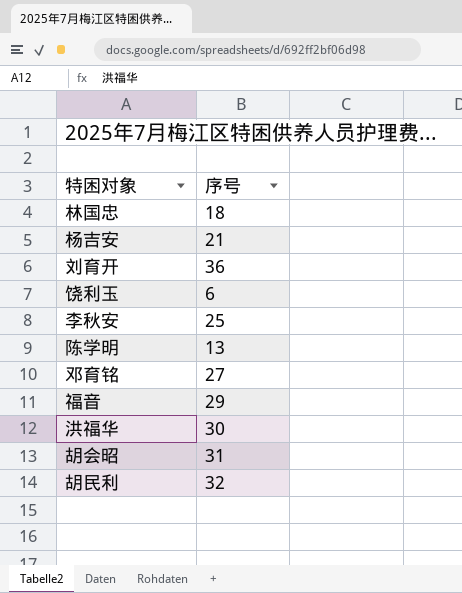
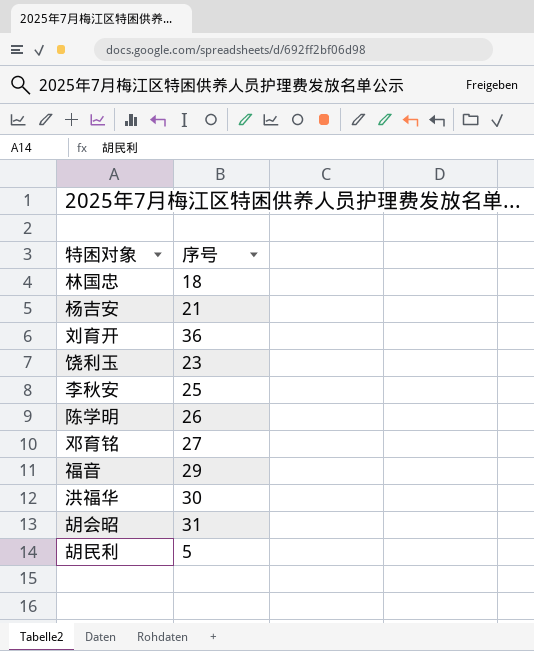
饶利玉 | 序号: 6 -> 23
陈学明 | 序号: 13 -> 26
胡民利 | 序号: 32 -> 5

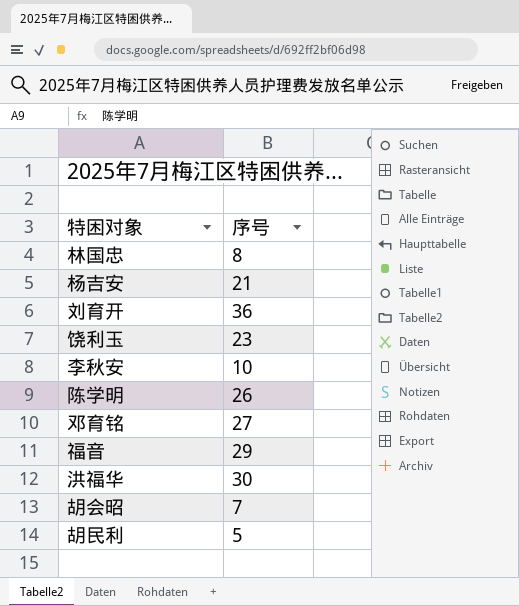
林国忠 | 序号: 18 -> 8
李秋安 | 序号: 25 -> 10
胡会昭 | 序号: 31 -> 7

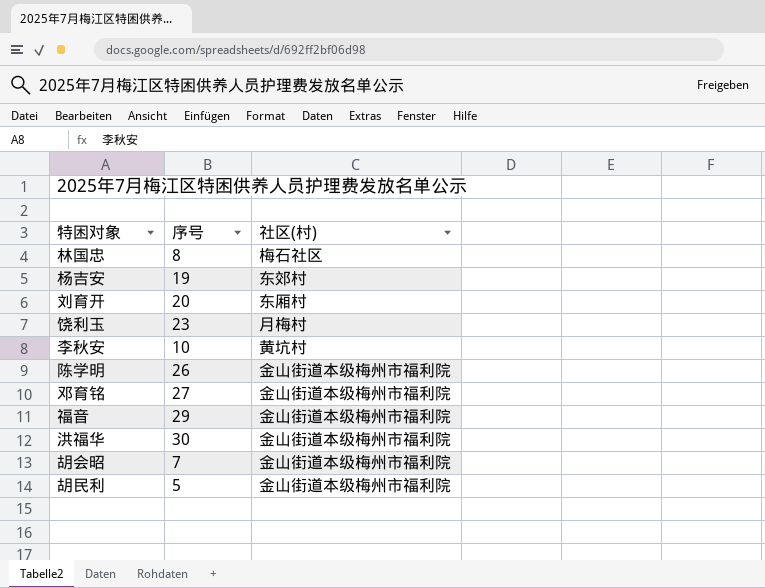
column 社区(村) | position: none -> 3
杨吉安 | 序号: 21 -> 19
刘育开 | 序号: 36 -> 20

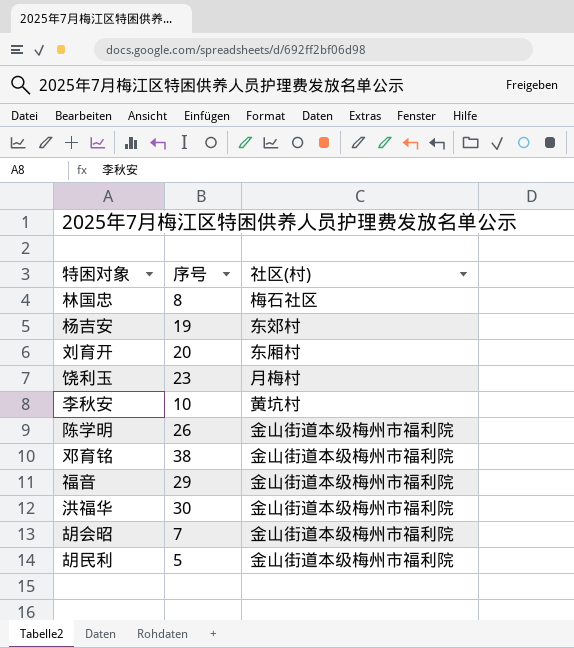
邓育铭 | 序号: 27 -> 38

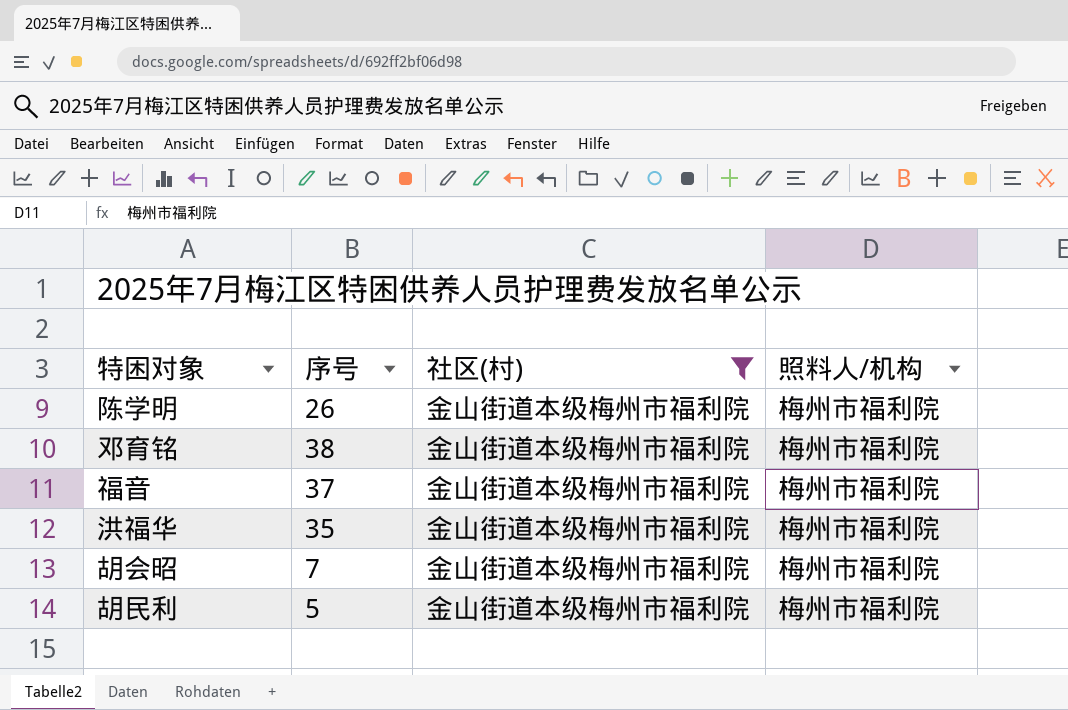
filter: none -> 社区(村) = 金山街道本级梅州市福利院
column 照料人/机构 | position: none -> 4
福音 | 序号: 29 -> 37
洪福华 | 序号: 30 -> 35

